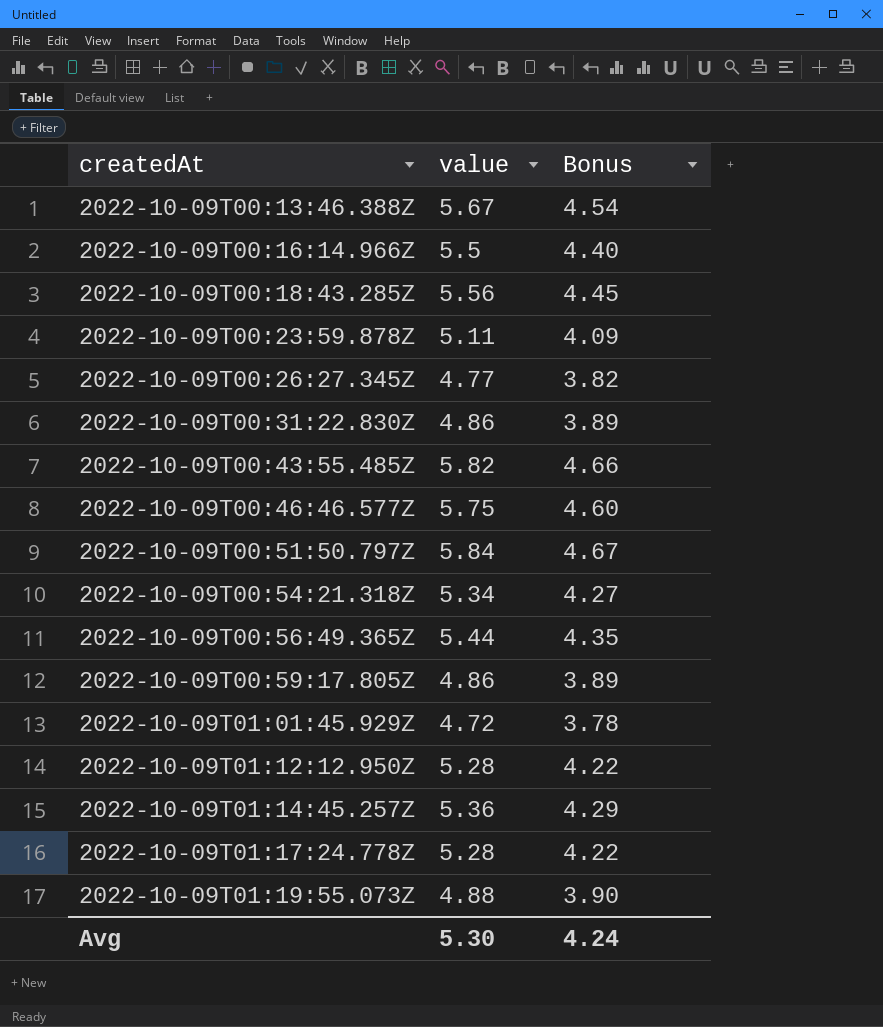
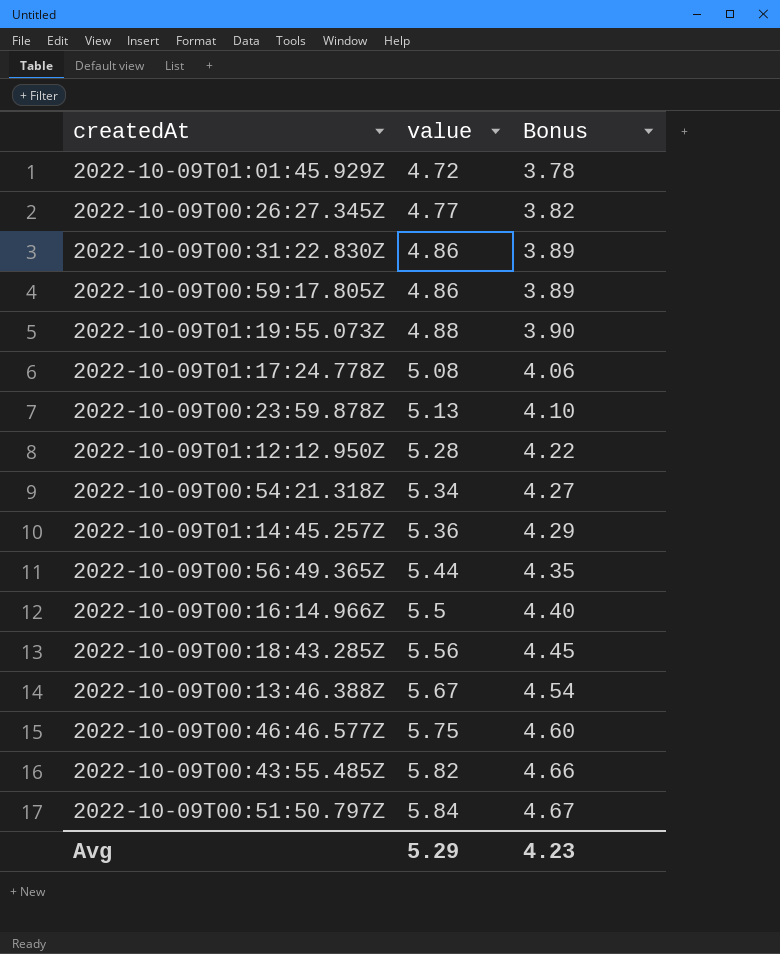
row order: createdAt ascending -> value ascending
2022-10-09T01:17:24.778Z | value: 5.28 -> 5.08
2022-10-09T01:17:24.778Z | Bonus: 4.22 -> 4.06
2022-10-09T00:23:59.878Z | value: 5.11 -> 5.13
2022-10-09T00:23:59.878Z | Bonus: 4.09 -> 4.10
Avg | value: 5.30 -> 5.29
Avg | Bonus: 4.24 -> 4.23

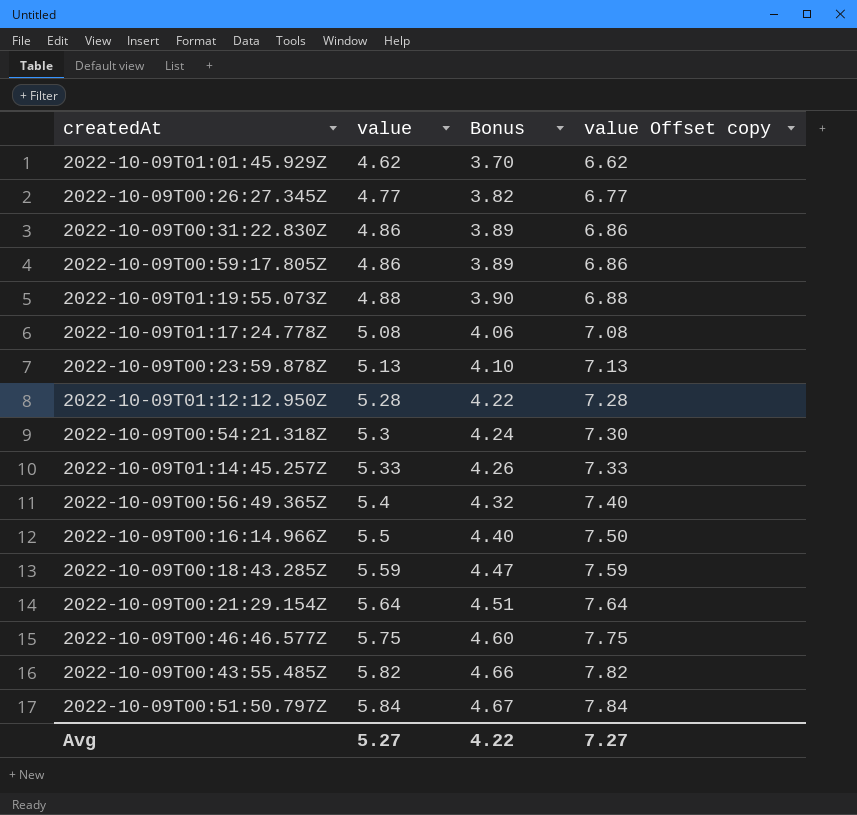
column value Offset copy | formula: none -> [value] + 2
row 2022-10-09T00:13:46.388Z: 5.67 | 4.54 -> none
2022-10-09T01:01:45.929Z | value: 4.72 -> 4.62
2022-10-09T01:01:45.929Z | Bonus: 3.78 -> 3.70
2022-10-09T00:54:21.318Z | value: 5.34 -> 5.3
2022-10-09T00:54:21.318Z | Bonus: 4.27 -> 4.24
2022-10-09T01:14:45.257Z | value: 5.36 -> 5.33
2022-10-09T01:14:45.257Z | Bonus: 4.29 -> 4.26
2022-10-09T00:56:49.365Z | value: 5.44 -> 5.4
2022-10-09T00:56:49.365Z | Bonus: 4.35 -> 4.32
2022-10-09T00:18:43.285Z | value: 5.56 -> 5.59
2022-10-09T00:18:43.285Z | Bonus: 4.45 -> 4.47
row 2022-10-09T00:21:29.154Z: none -> 5.64 | 4.51 | 7.64
Avg | value: 5.29 -> 5.27
Avg | Bonus: 4.23 -> 4.22

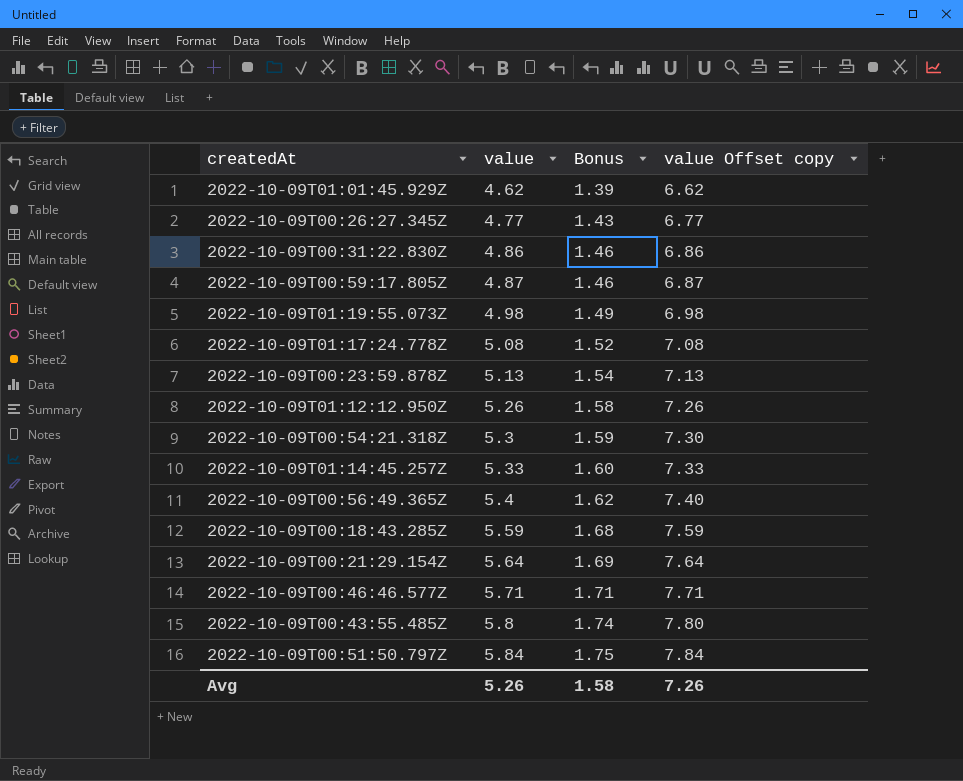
column Bonus | formula: [value] * 0.8 -> [value] * 0.3
row 2022-10-09T00:16:14.966Z: 5.5 | 4.40 | 7.50 -> none
2022-10-09T00:59:17.805Z | value: 4.86 -> 4.87
2022-10-09T00:59:17.805Z | value Offset copy: 6.86 -> 6.87
2022-10-09T01:19:55.073Z | value: 4.88 -> 4.98
2022-10-09T01:19:55.073Z | value Offset copy: 6.88 -> 6.98
2022-10-09T01:12:12.950Z | value: 5.28 -> 5.26
2022-10-09T01:12:12.950Z | value Offset copy: 7.28 -> 7.26
2022-10-09T00:46:46.577Z | value: 5.75 -> 5.71
2022-10-09T00:46:46.577Z | value Offset copy: 7.75 -> 7.71
2022-10-09T00:43:55.485Z | value: 5.82 -> 5.8
2022-10-09T00:43:55.485Z | value Offset copy: 7.82 -> 7.80
Avg | value: 5.27 -> 5.26
Avg | Bonus: 4.22 -> 1.58
Avg | value Offset copy: 7.27 -> 7.26

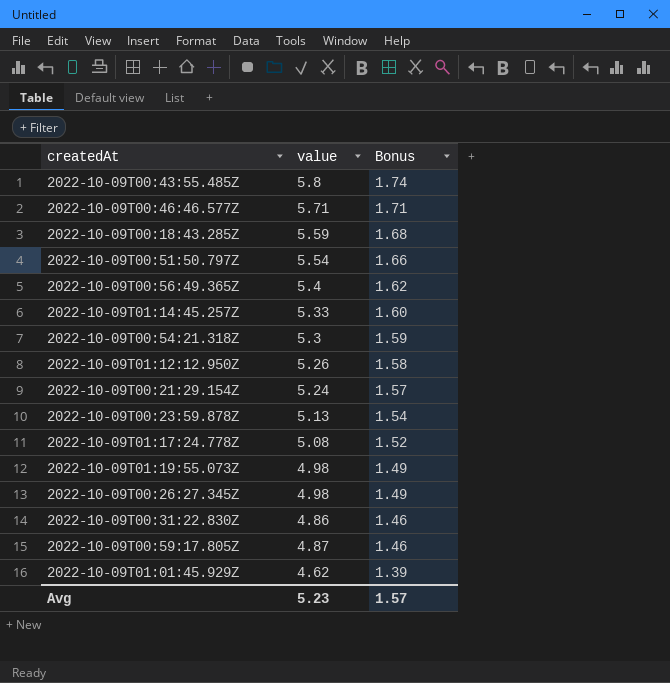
row order: value ascending -> Bonus descending
column value Offset copy | formula: [value] + 2 -> none
2022-10-09T00:51:50.797Z | value: 5.84 -> 5.54
2022-10-09T00:51:50.797Z | Bonus: 1.75 -> 1.66
2022-10-09T00:21:29.154Z | value: 5.64 -> 5.24
2022-10-09T00:21:29.154Z | Bonus: 1.69 -> 1.57
2022-10-09T00:26:27.345Z | value: 4.77 -> 4.98
2022-10-09T00:26:27.345Z | Bonus: 1.43 -> 1.49
Avg | value: 5.26 -> 5.23
Avg | Bonus: 1.58 -> 1.57

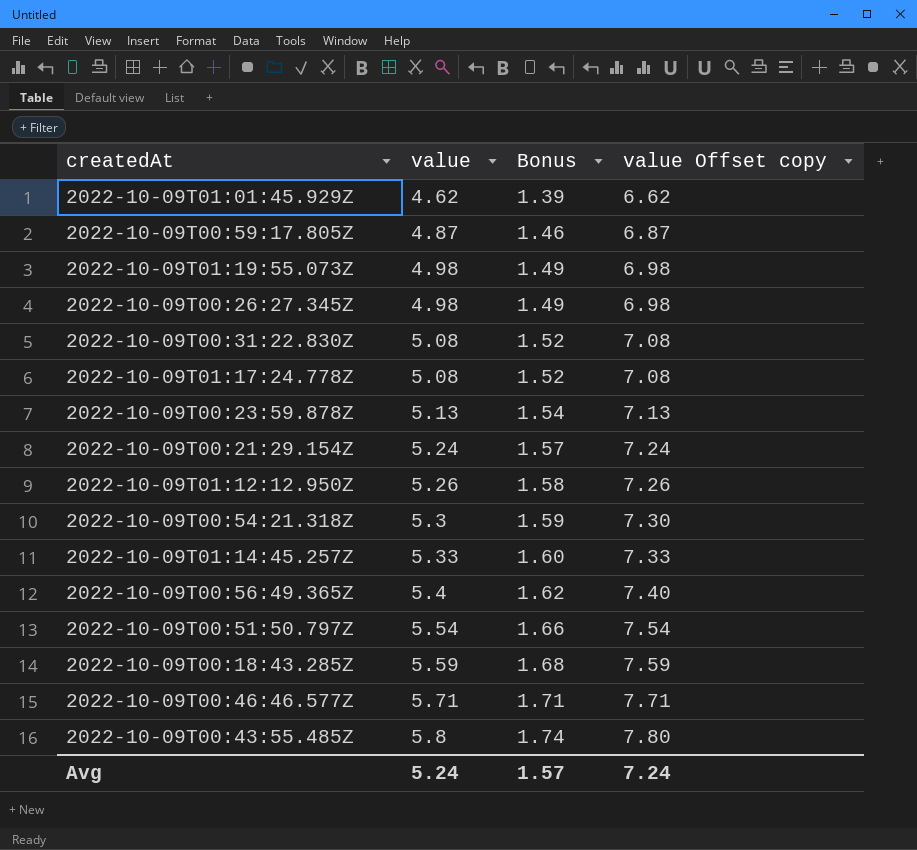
row order: Bonus descending -> value ascending
column value Offset copy | formula: none -> [value] + 2
2022-10-09T00:31:22.830Z | value: 4.86 -> 5.08
2022-10-09T00:31:22.830Z | Bonus: 1.46 -> 1.52
Avg | value: 5.23 -> 5.24

